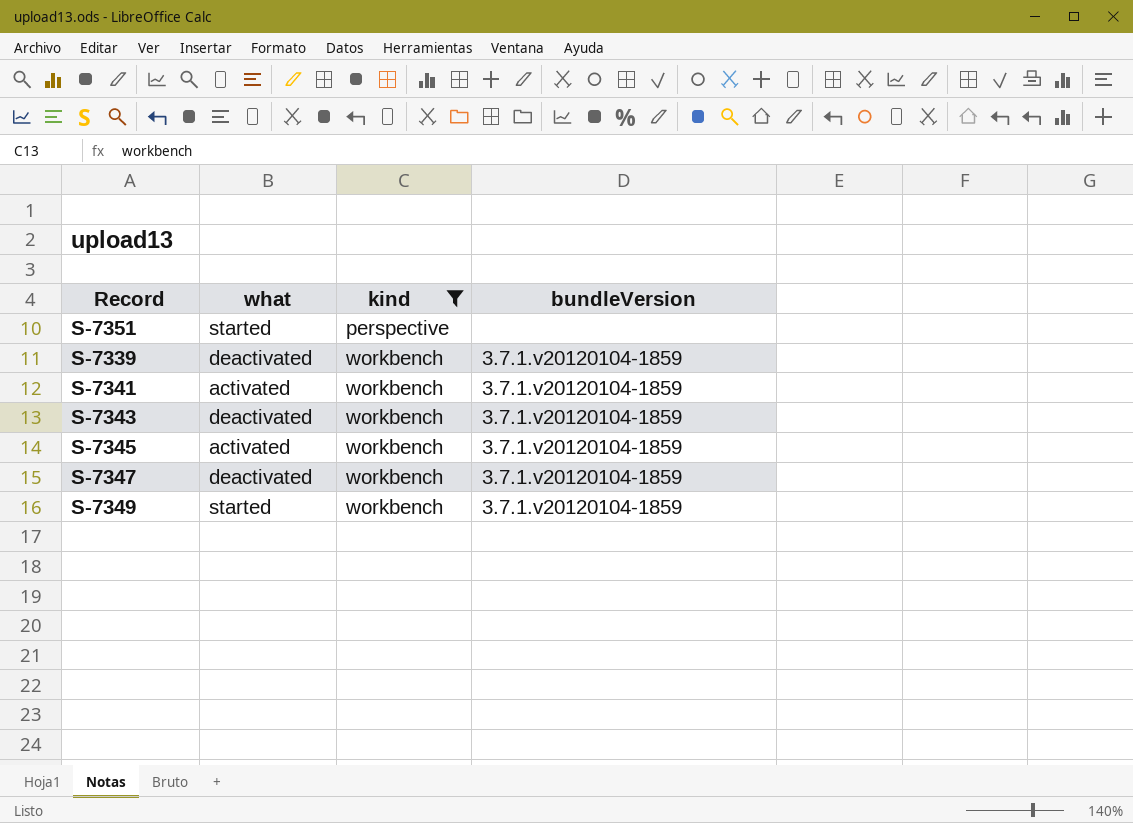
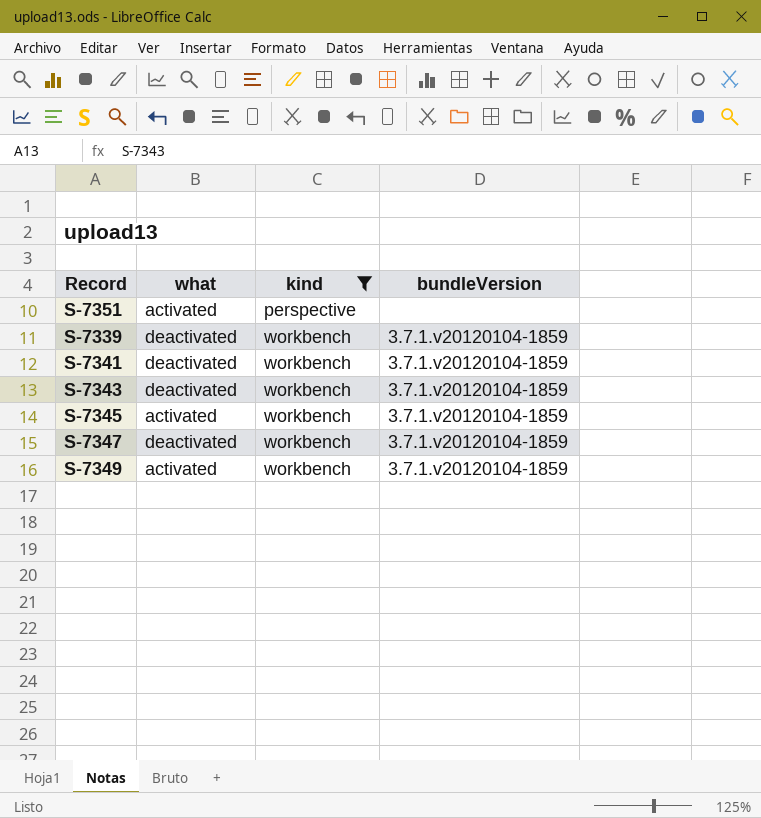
S-7351 | what: started -> activated
S-7341 | what: activated -> deactivated
S-7349 | what: started -> activated

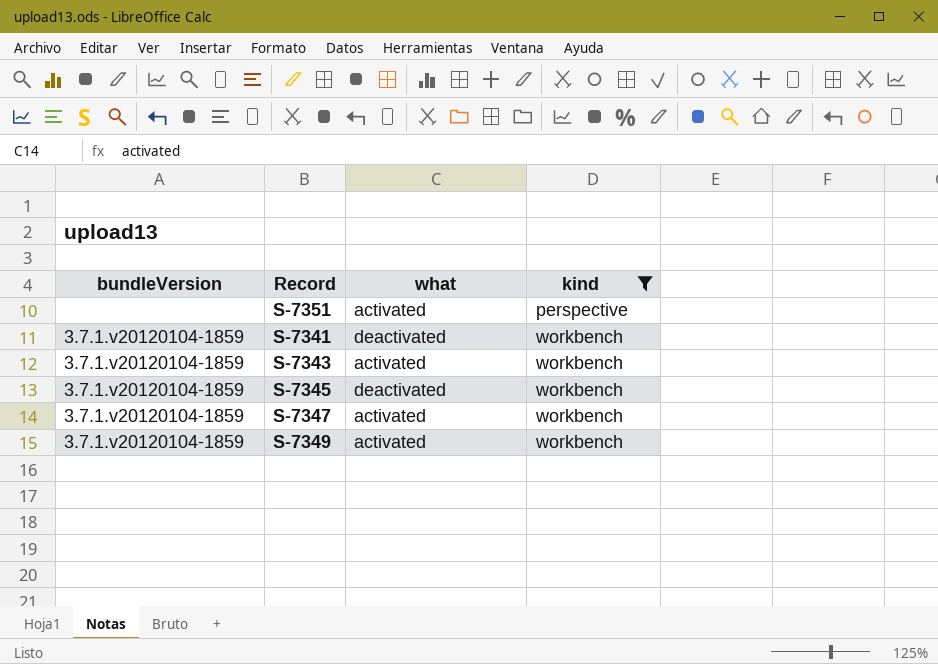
column bundleVersion | position: 4 -> 1
row S-7339: deactivated | workbench | 3.7.1.v20120104-1859 -> none
S-7343 | what: deactivated -> activated
S-7345 | what: activated -> deactivated
S-7347 | what: deactivated -> activated

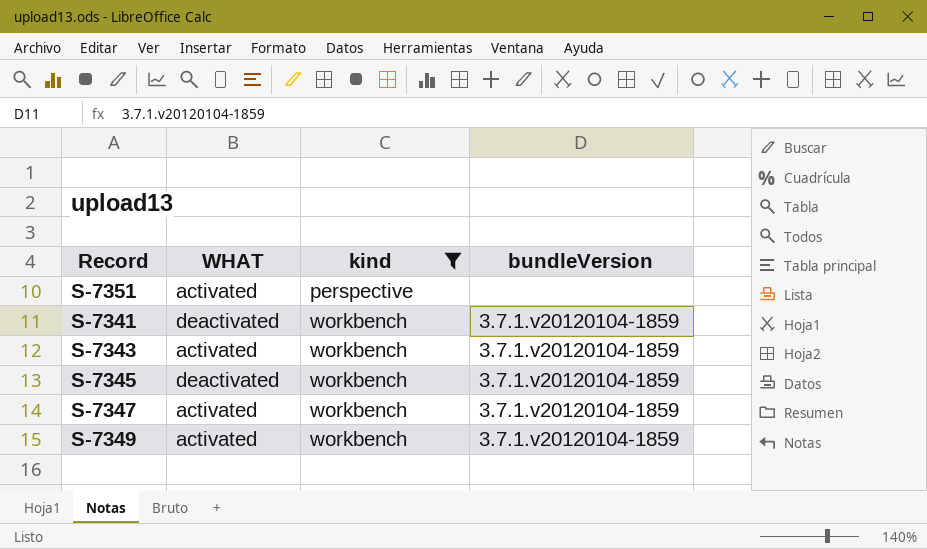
column name: what -> WHAT
column bundleVersion | position: 1 -> 4

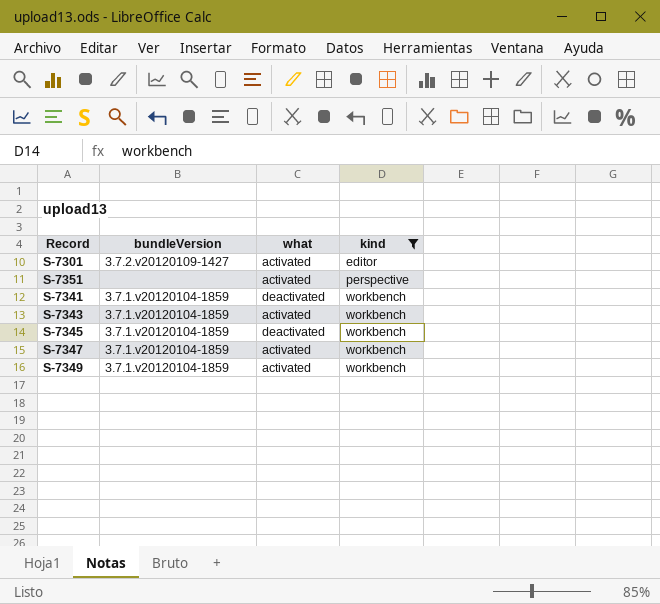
column bundleVersion | position: 4 -> 2
column name: WHAT -> what
row S-7301: none -> 3.7.2.v20120109-1427 | activated | editor

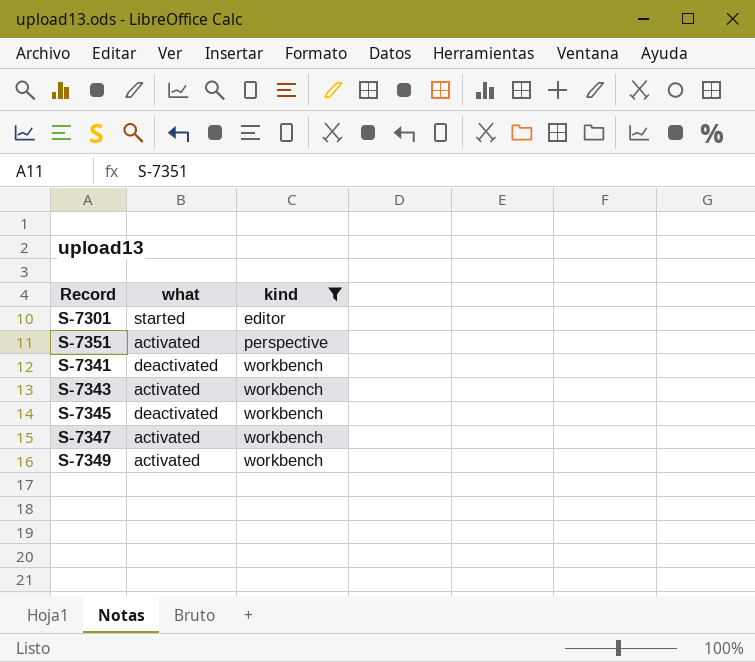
column bundleVersion | position: 2 -> none
S-7301 | what: activated -> started

